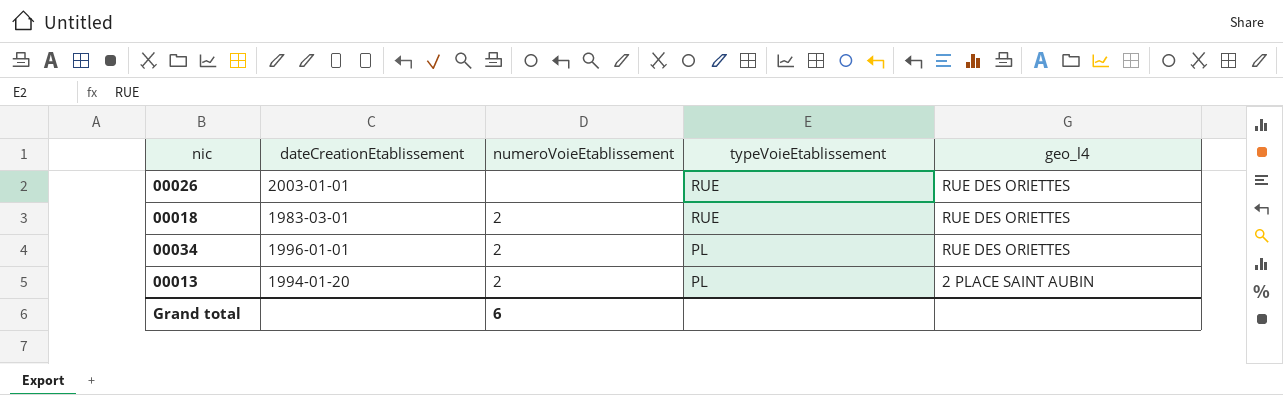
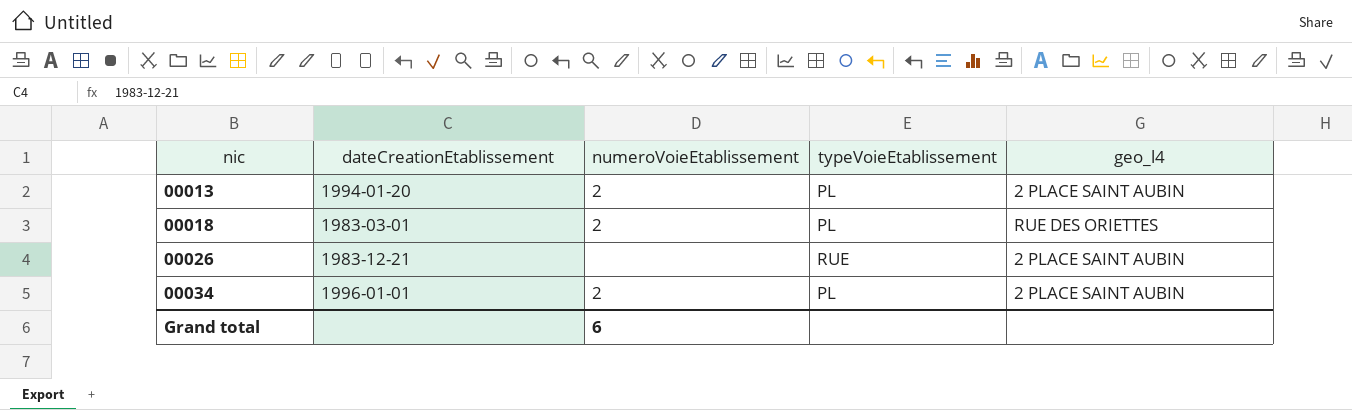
row order: typeVoieEtablissement descending -> nic ascending
00018 | typeVoieEtablissement: RUE -> PL
00026 | dateCreationEtablissement: 2003-01-01 -> 1983-12-21
00026 | geo_l4: RUE DES ORIETTES -> 2 PLACE SAINT AUBIN
00034 | geo_l4: RUE DES ORIETTES -> 2 PLACE SAINT AUBIN

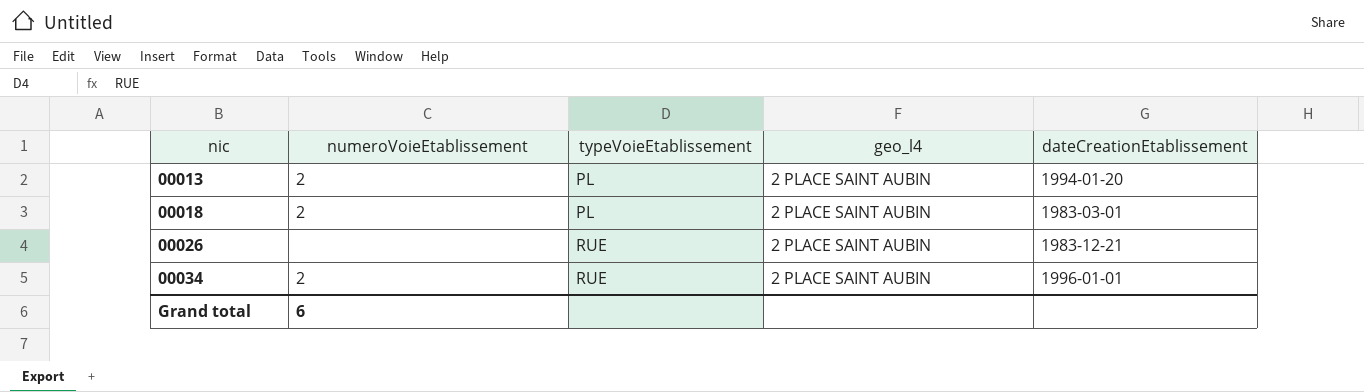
column dateCreationEtablissement | position: 2 -> 5
00018 | geo_l4: RUE DES ORIETTES -> 2 PLACE SAINT AUBIN
00034 | typeVoieEtablissement: PL -> RUE

